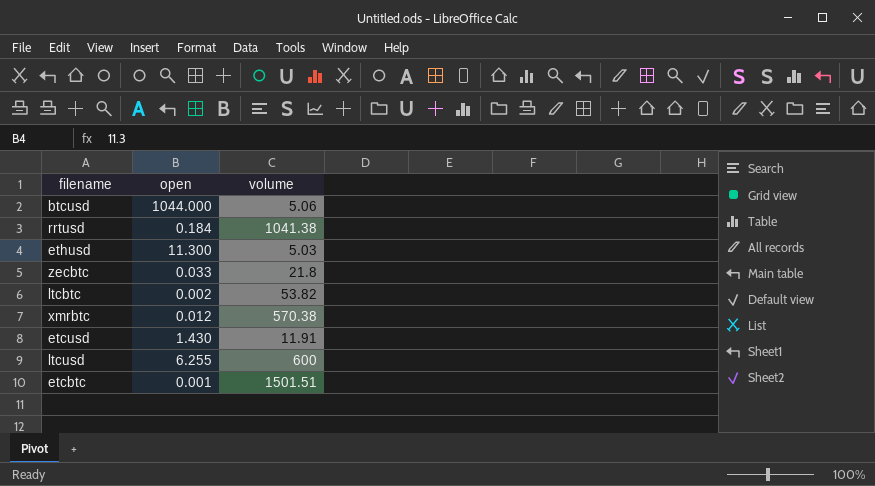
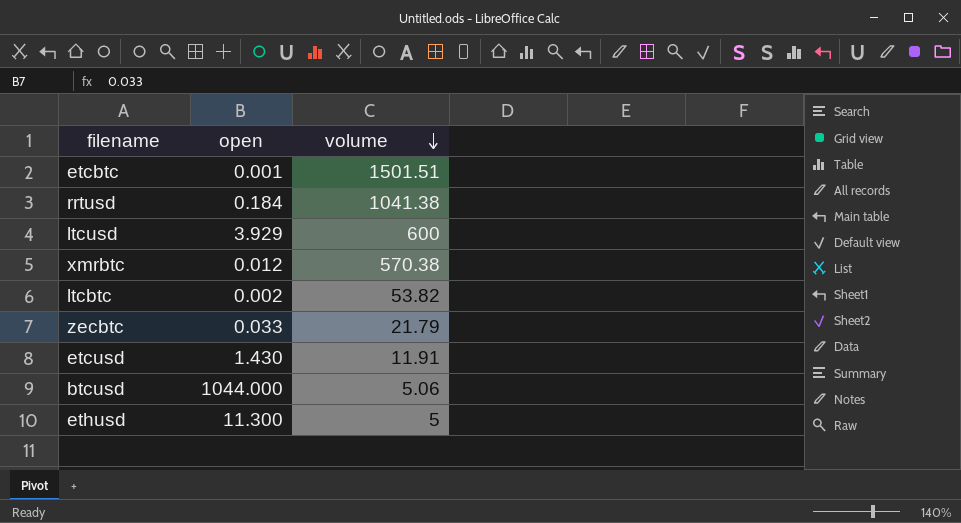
row order: none -> volume descending
ltcusd | open: 6.255 -> 3.929
zecbtc | volume: 21.8 -> 21.79
ethusd | volume: 5.03 -> 5

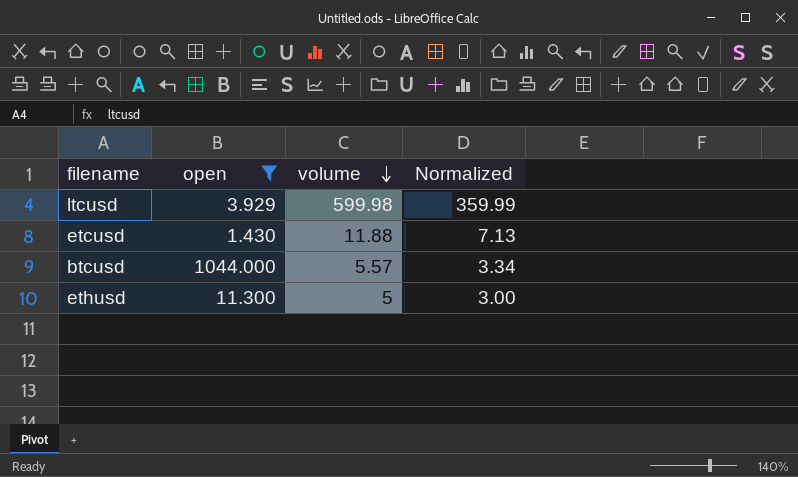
filter: none -> open >= 1.430
column Normalized | formula: none -> [volume] * 0.6
ltcusd | volume: 600 -> 599.98
etcusd | volume: 11.91 -> 11.88
btcusd | volume: 5.06 -> 5.57

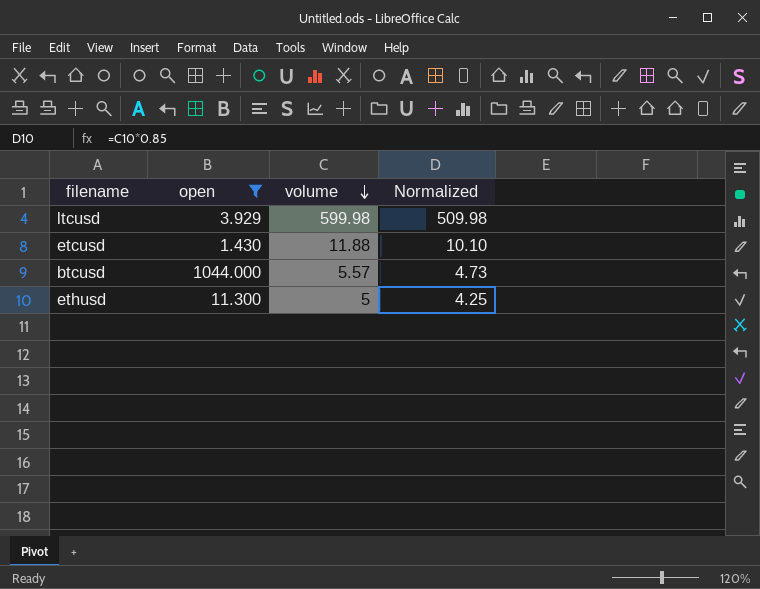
column Normalized | formula: [volume] * 0.6 -> [volume] * 0.85

